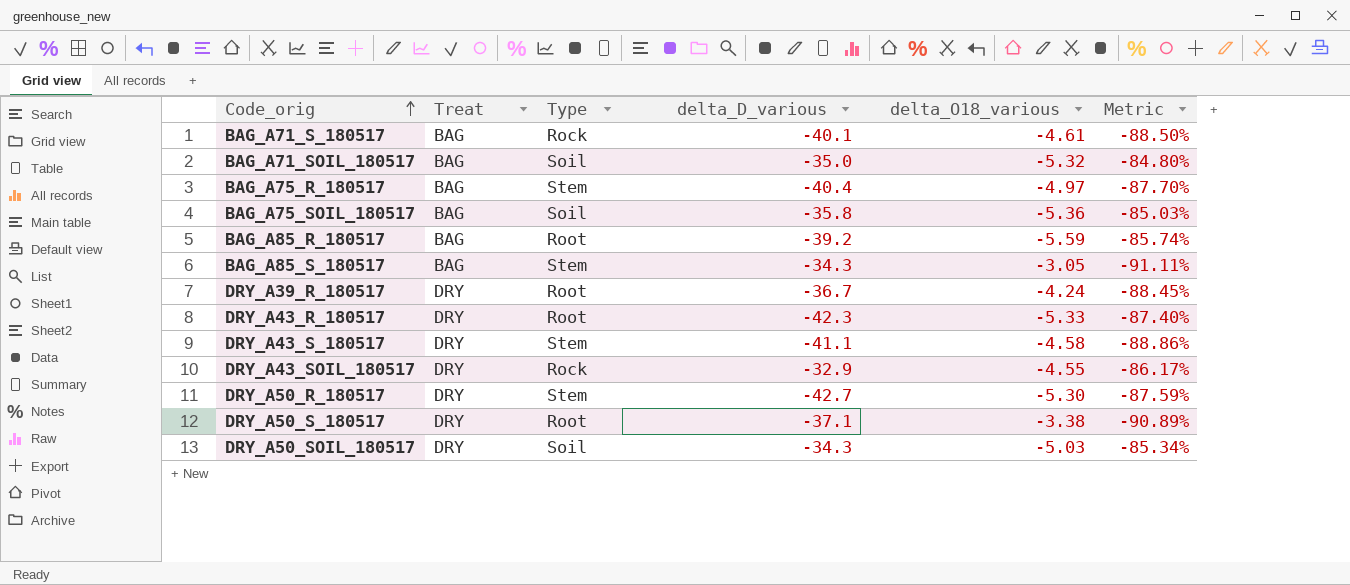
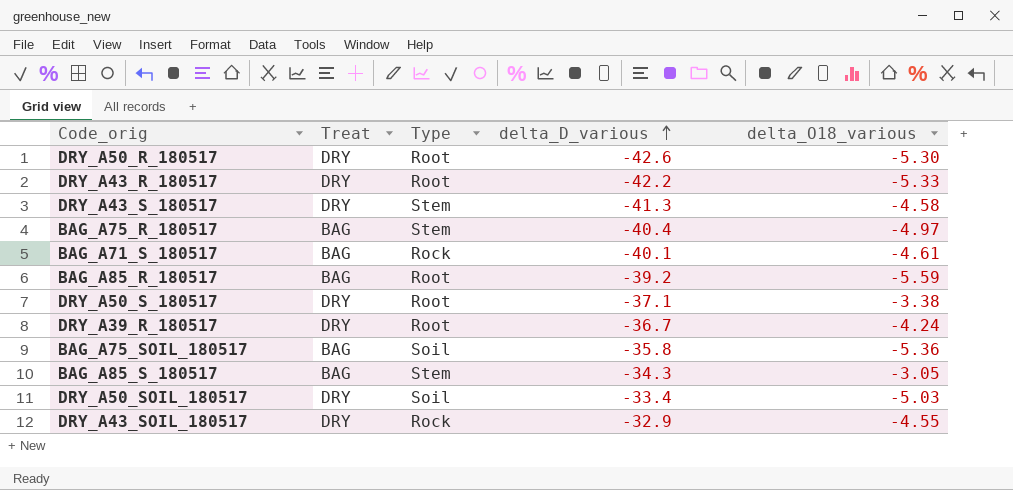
row order: Code_orig ascending -> delta_D_various ascending
column Metric | formula: ([delta_O18_various] - [delta_D_various]) / [delta_D_various] -> none
row BAG_A71_SOIL_180517: BAG | Soil | -35.0 | -5.32 | -84.80% -> none
DRY_A50_R_180517 | Type: Stem -> Root
DRY_A50_R_180517 | delta_D_various: -42.7 -> -42.6
DRY_A43_R_180517 | delta_D_various: -42.3 -> -42.2
DRY_A43_S_180517 | delta_D_various: -41.1 -> -41.3
DRY_A50_SOIL_180517 | delta_D_various: -34.3 -> -33.4

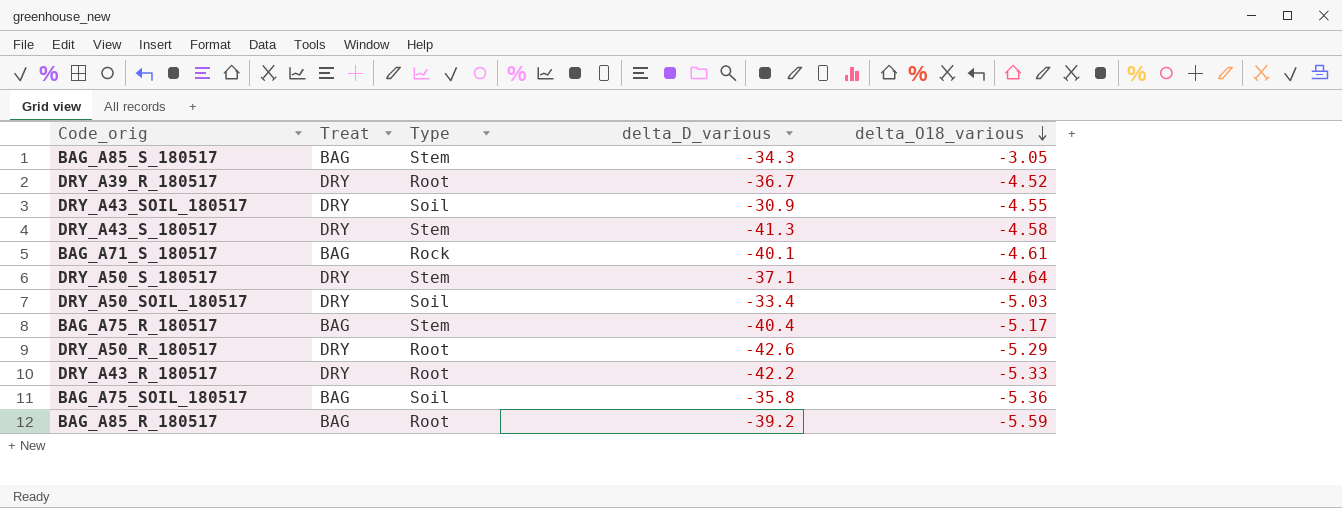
row order: delta_D_various ascending -> delta_O18_various descending
DRY_A39_R_180517 | delta_O18_various: -4.24 -> -4.52
DRY_A43_SOIL_180517 | Type: Rock -> Soil
DRY_A43_SOIL_180517 | delta_D_various: -32.9 -> -30.9
DRY_A50_S_180517 | Type: Root -> Stem
DRY_A50_S_180517 | delta_O18_various: -3.38 -> -4.64
BAG_A75_R_180517 | delta_O18_various: -4.97 -> -5.17
DRY_A50_R_180517 | delta_O18_various: -5.30 -> -5.29

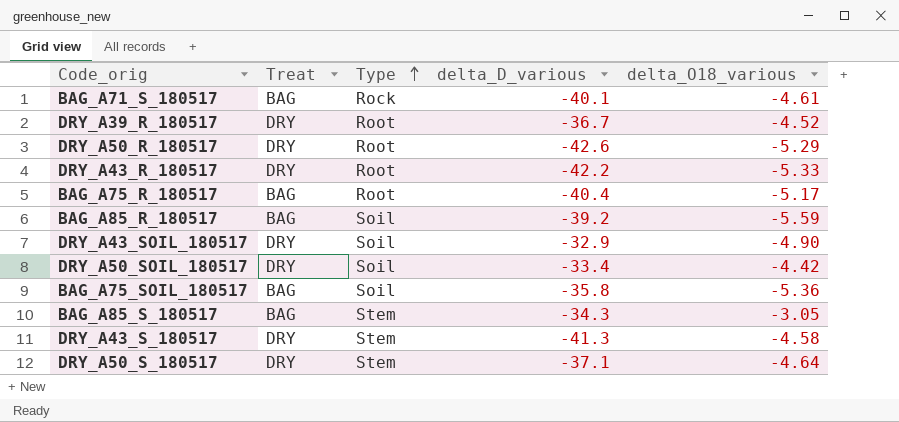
row order: delta_O18_various descending -> Type ascending
BAG_A75_R_180517 | Type: Stem -> Root
BAG_A85_R_180517 | Type: Root -> Soil
DRY_A43_SOIL_180517 | delta_D_various: -30.9 -> -32.9
DRY_A43_SOIL_180517 | delta_O18_various: -4.55 -> -4.90
DRY_A50_SOIL_180517 | delta_O18_various: -5.03 -> -4.42

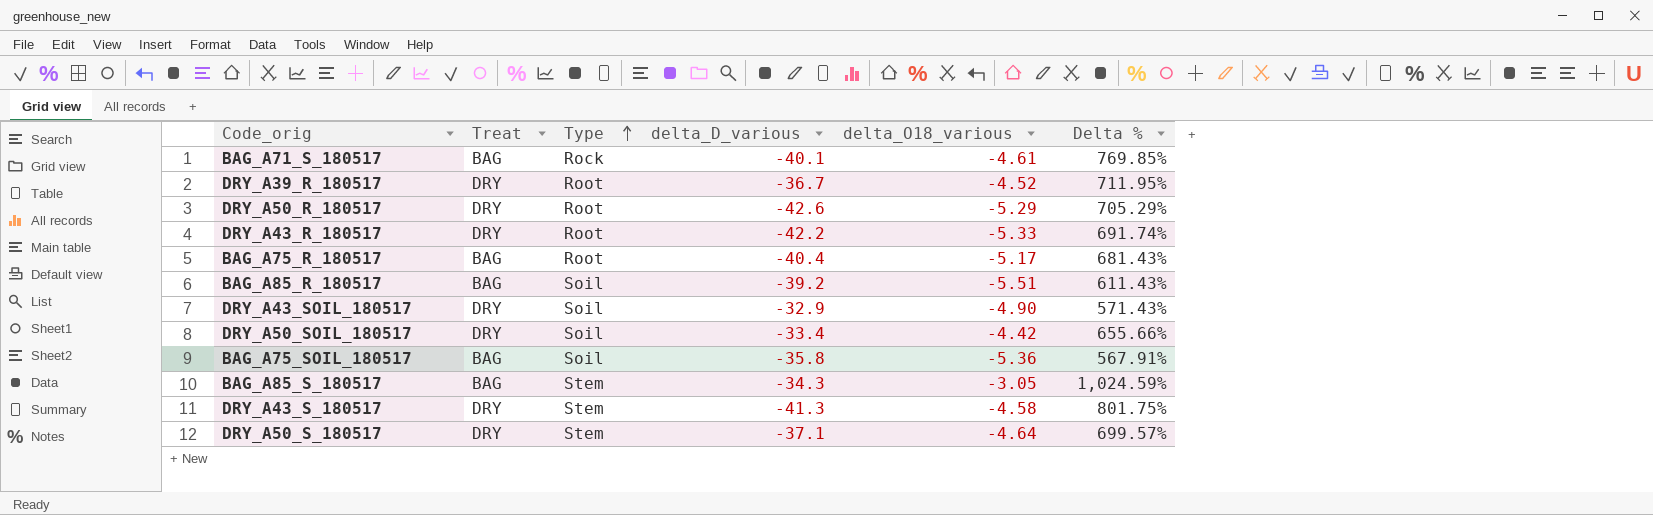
column Delta % | formula: none -> ([delta_D_various] - [delta_O18_various]) / [delta_O18_various]
BAG_A85_R_180517 | delta_O18_various: -5.59 -> -5.51

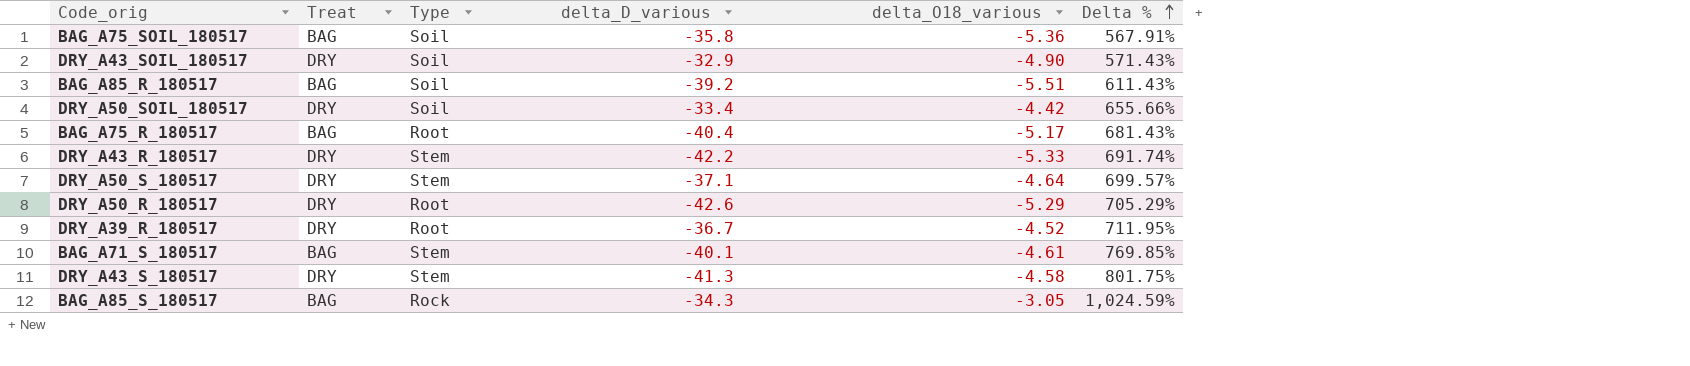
row order: Type ascending -> Delta % ascending
DRY_A43_R_180517 | Type: Root -> Stem
BAG_A71_S_180517 | Type: Rock -> Stem
BAG_A85_S_180517 | Type: Stem -> Rock

